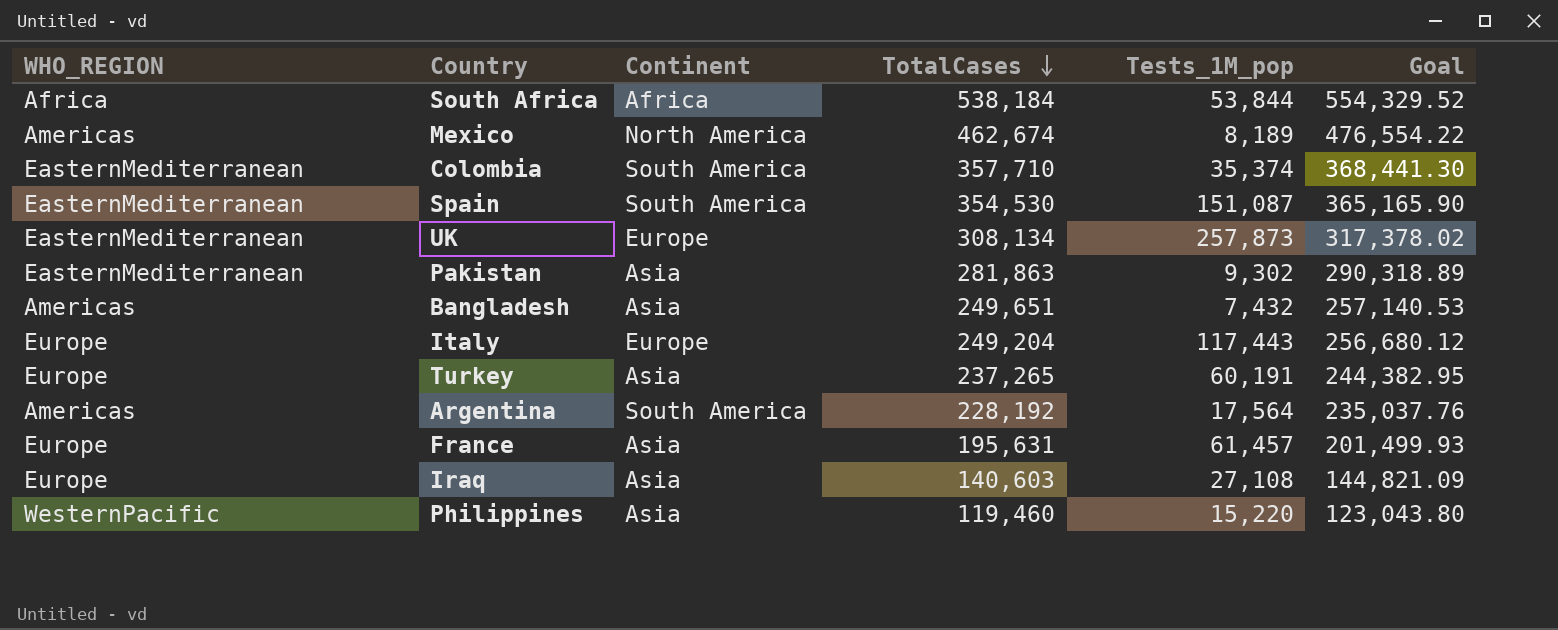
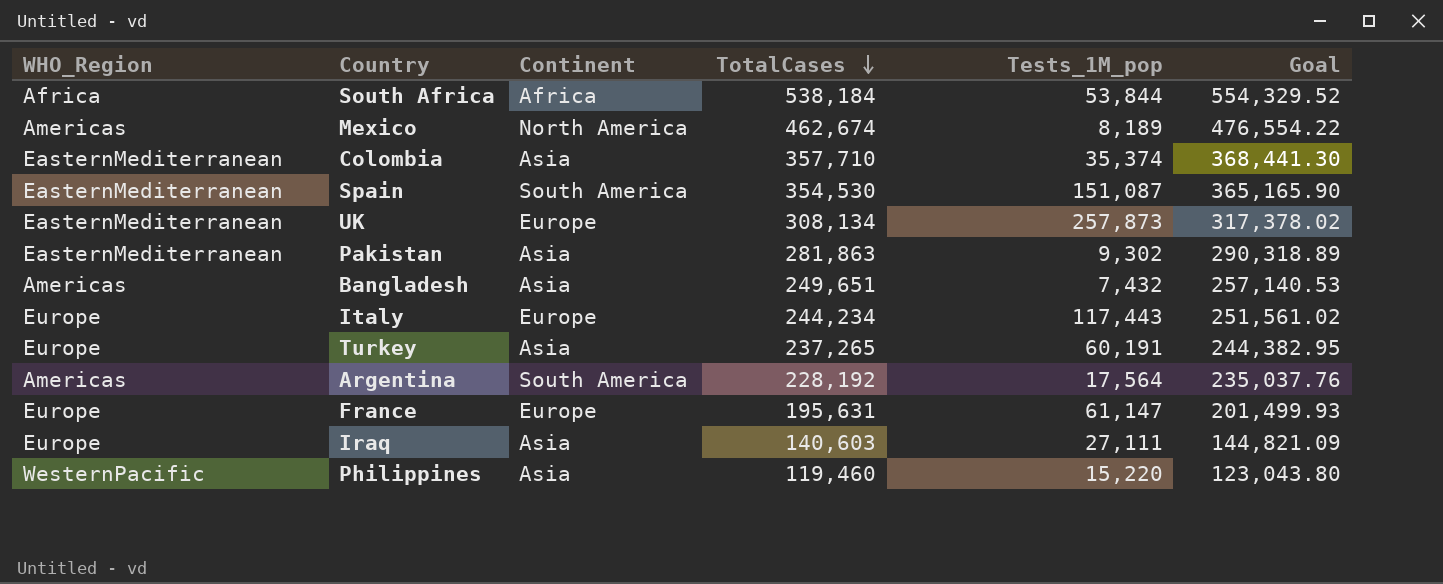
column name: WHO_REGION -> WHO_Region
Colombia | Continent: South America -> Asia
Italy | TotalCases: 249,204 -> 244,234
Italy | Goal: 256,680.12 -> 251,561.02
France | Continent: Asia -> Europe
France | Tests_1M_pop: 61,457 -> 61,147
Iraq | Tests_1M_pop: 27,108 -> 27,111

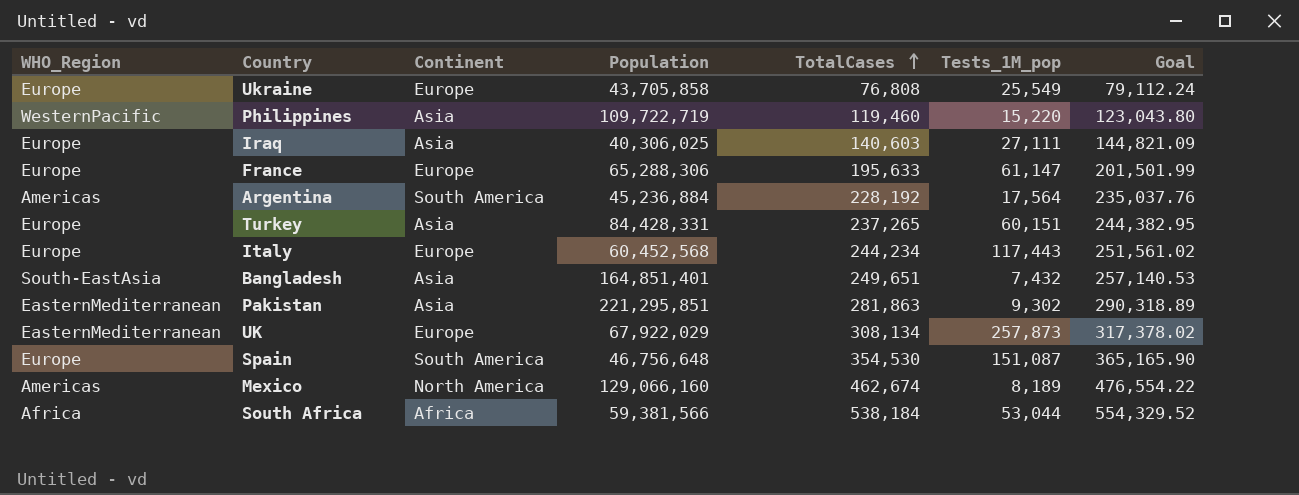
row order: TotalCases descending -> TotalCases ascending
column Population | position: none -> 4
row Colombia: EasternMediterranean | Asia | 357,710 | 35,374 | 368,441.30 -> none
row Ukraine: none -> Europe | Europe | 43,705,858 | 76,808 | 25,549 | 79,112.24
France | TotalCases: 195,631 -> 195,633
France | Goal: 201,499.93 -> 201,501.99
Turkey | Tests_1M_pop: 60,191 -> 60,151
Bangladesh | WHO_Region: Americas -> South-EastAsia
Spain | WHO_Region: EasternMediterranean -> Europe
South Africa | Tests_1M_pop: 53,844 -> 53,044

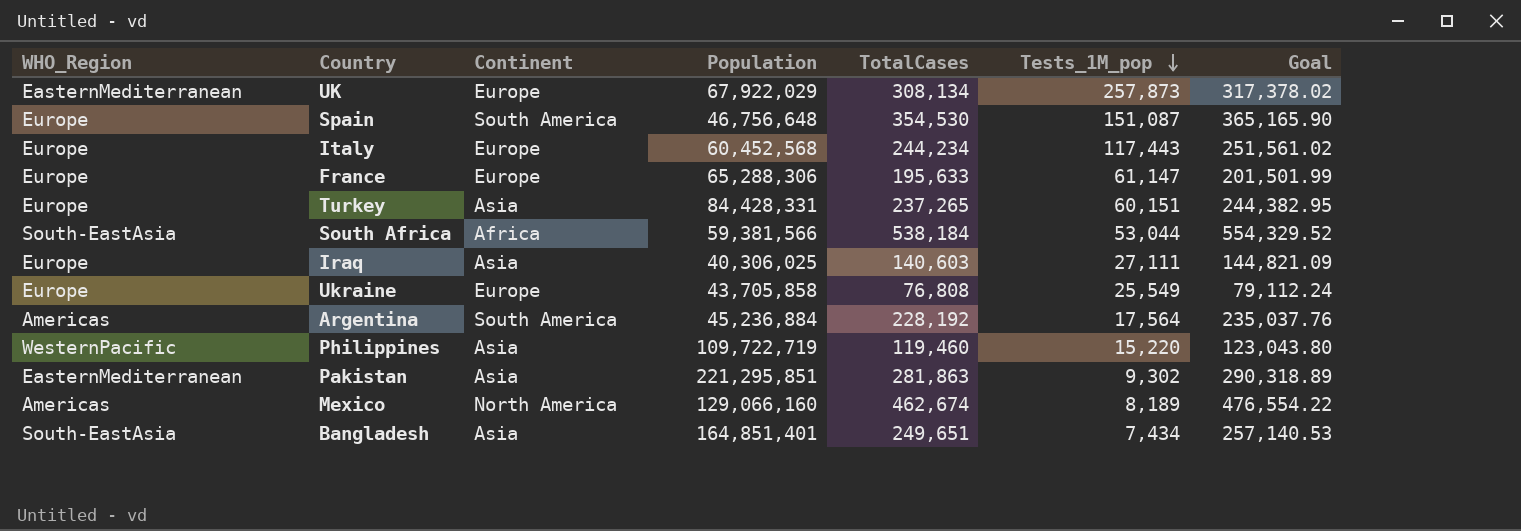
row order: TotalCases ascending -> Tests_1M_pop descending
South Africa | WHO_Region: Africa -> South-EastAsia
Bangladesh | Tests_1M_pop: 7,432 -> 7,434

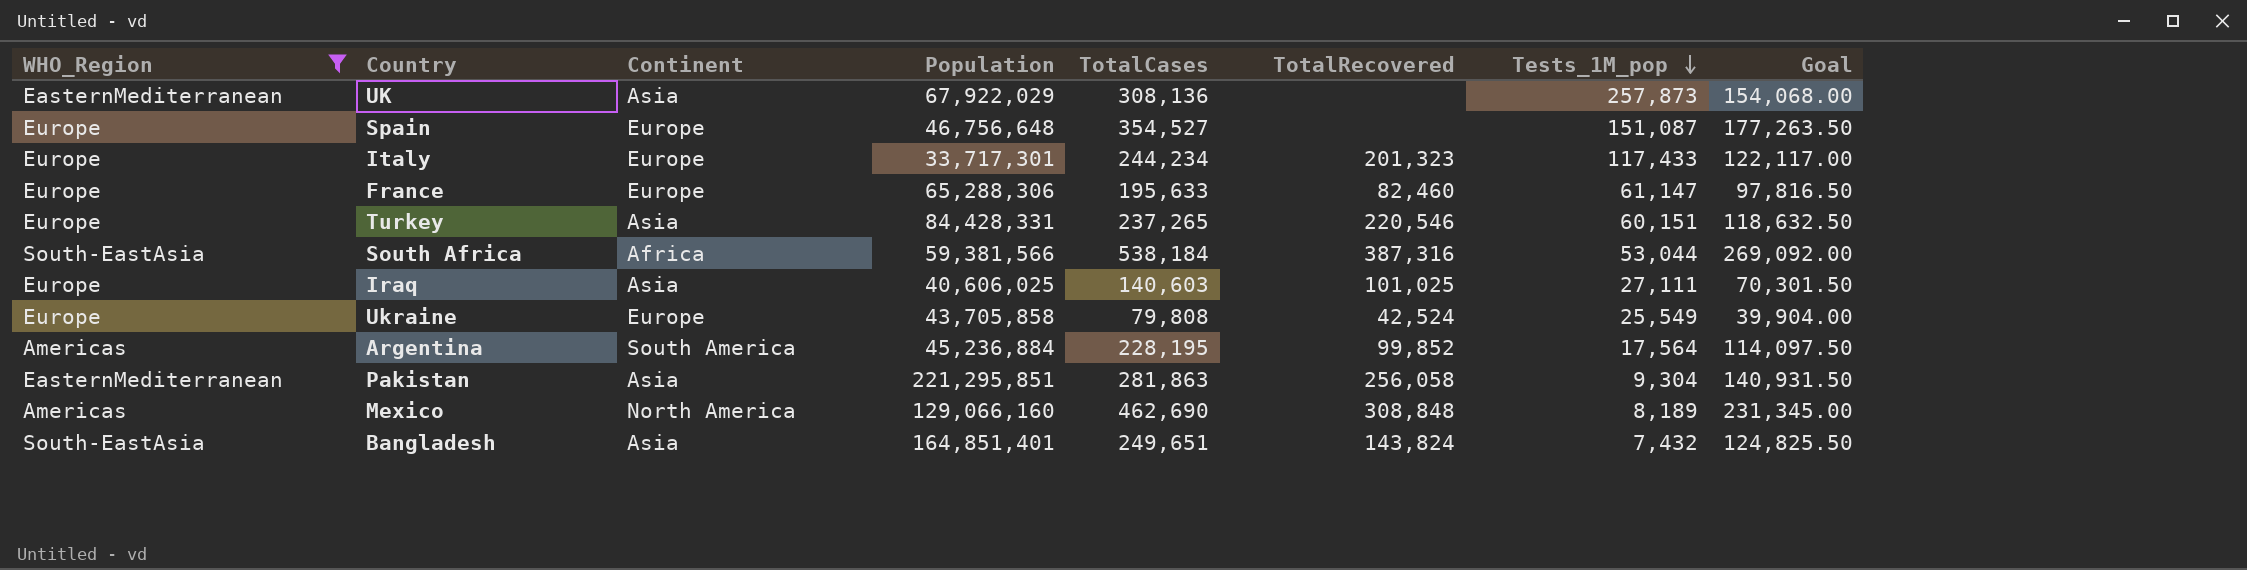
filter: none -> WHO_Region != WesternPacific
column TotalRecovered | position: none -> 6
column Goal | formula: [TotalCases] * 1.03 -> [TotalCases] * 0.5
UK | Continent: Europe -> Asia
UK | TotalCases: 308,134 -> 308,136
Spain | Continent: South America -> Europe
Spain | TotalCases: 354,530 -> 354,527
Italy | Population: 60,452,568 -> 33,717,301
Italy | Tests_1M_pop: 117,443 -> 117,433
Iraq | Population: 40,306,025 -> 40,606,025
Ukraine | TotalCases: 76,808 -> 79,808
Argentina | TotalCases: 228,192 -> 228,195
Pakistan | Tests_1M_pop: 9,302 -> 9,304
Mexico | TotalCases: 462,674 -> 462,690
Bangladesh | Tests_1M_pop: 7,434 -> 7,432

